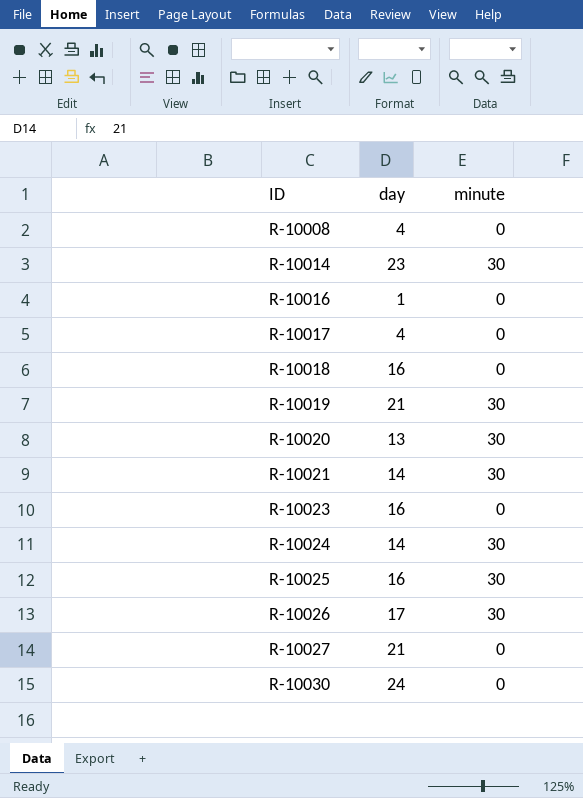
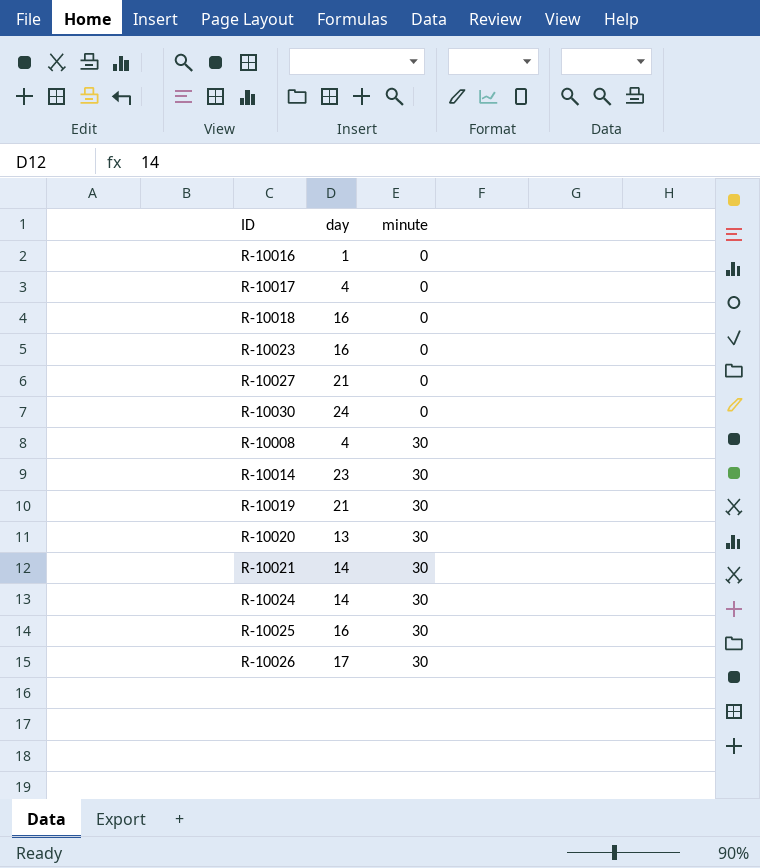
row order: ID ascending -> minute ascending
R-10008 | minute: 0 -> 30

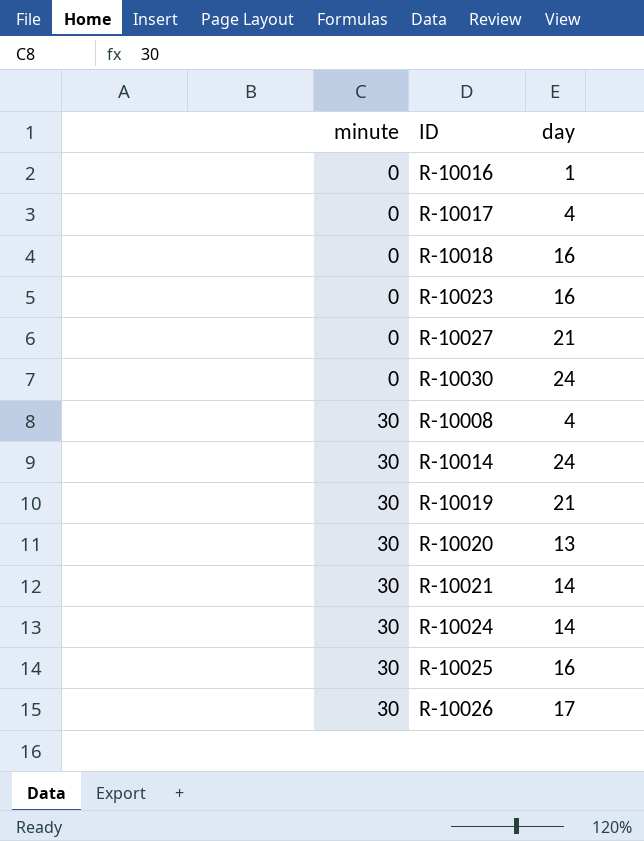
column minute | position: 3 -> 1
R-10014 | day: 23 -> 24

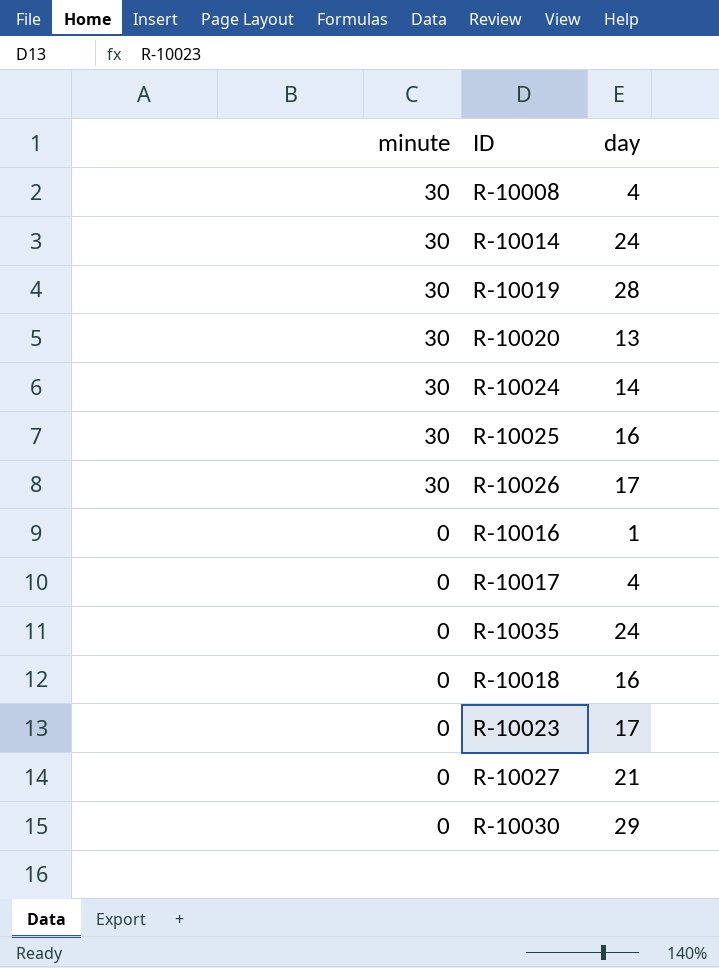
row order: minute ascending -> minute descending
row R-10021: 30 | 14 -> none
R-10019 | day: 21 -> 28
row R-10035: none -> 0 | 24
R-10023 | day: 16 -> 17
R-10030 | day: 24 -> 29

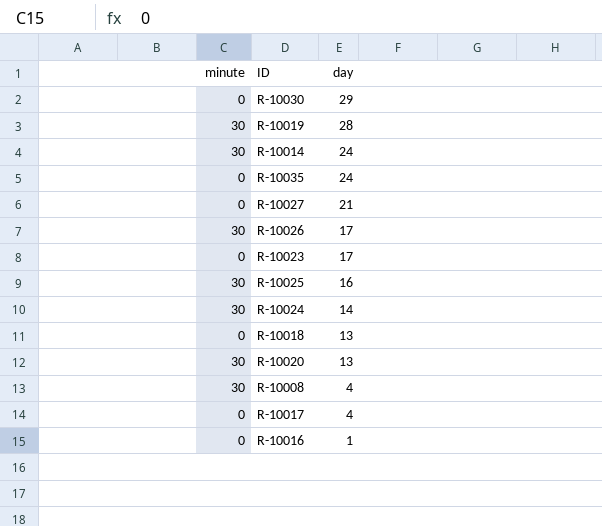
row order: minute descending -> day descending
R-10018 | day: 16 -> 13

